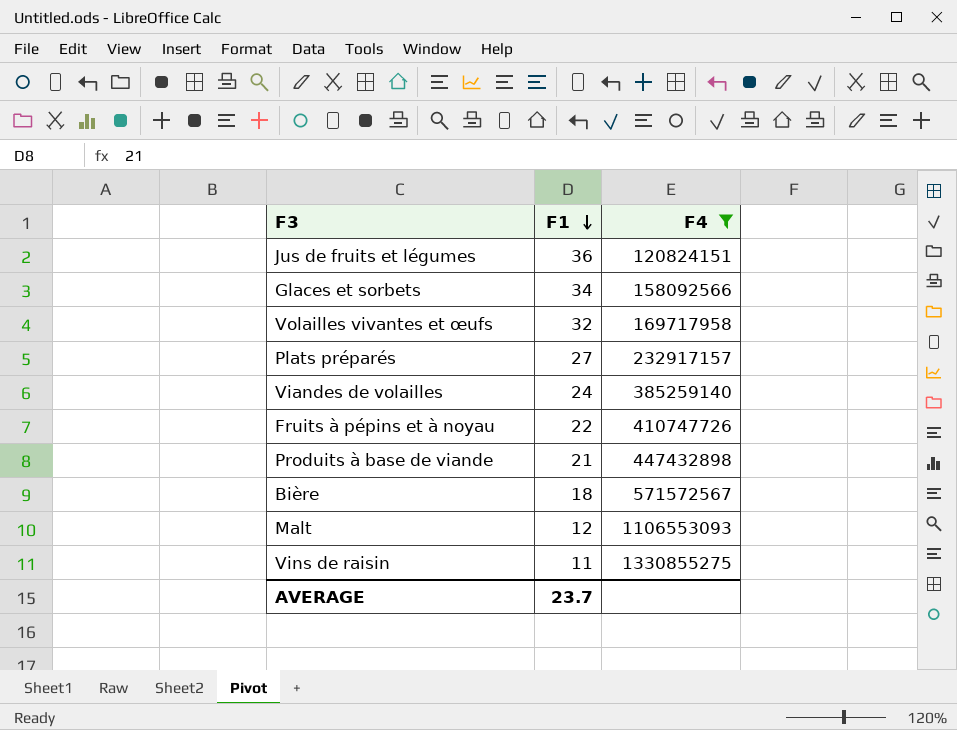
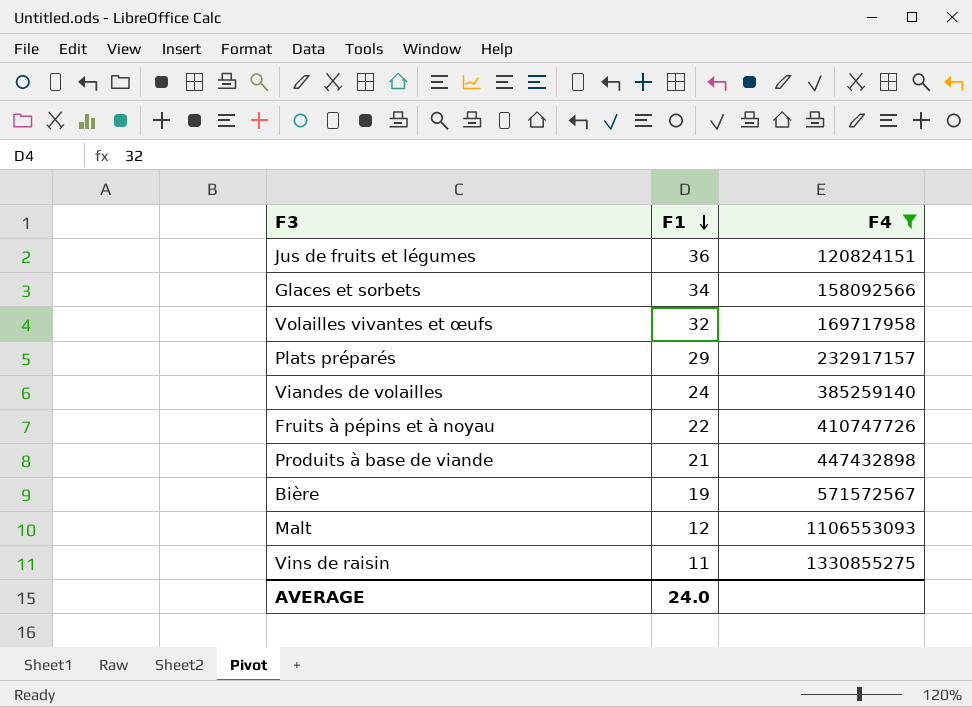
Plats préparés | F1: 27 -> 29
Bière | F1: 18 -> 19
AVERAGE | F1: 23.7 -> 24.0

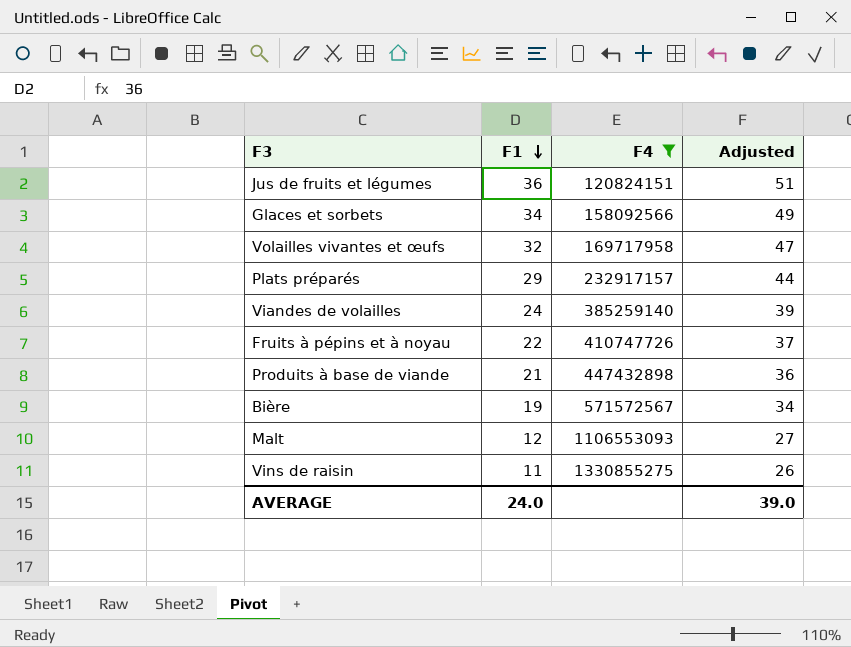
column Adjusted | formula: none -> [F1] + 15

